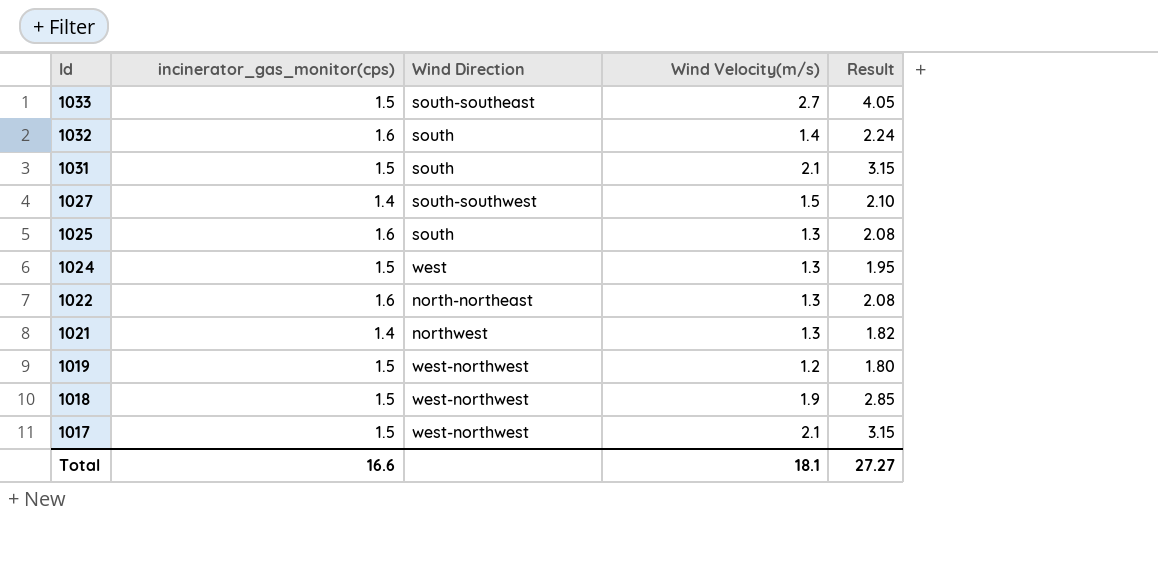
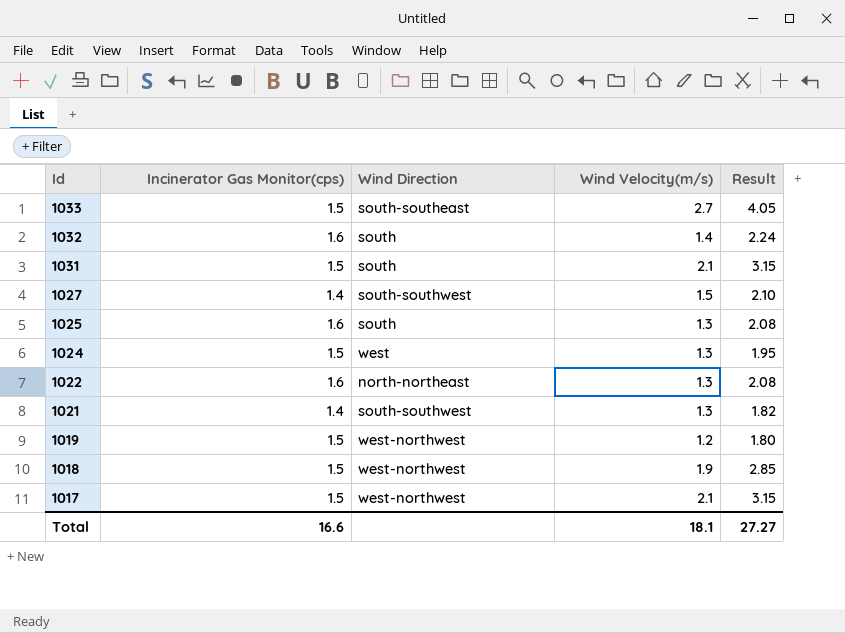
column name: incinerator_gas_monitor(cps) -> Incinerator Gas Monitor(cps)
1021 | Wind Direction: northwest -> south-southwest

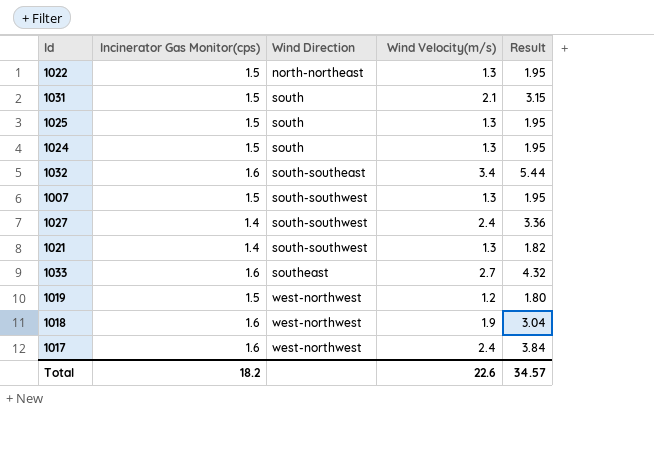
row order: Id descending -> Wind Direction ascending
1022 | Incinerator Gas Monitor(cps): 1.6 -> 1.5
1022 | Result: 2.08 -> 1.95
1025 | Incinerator Gas Monitor(cps): 1.6 -> 1.5
1025 | Result: 2.08 -> 1.95
1024 | Wind Direction: west -> south
1032 | Wind Direction: south -> south-southeast
1032 | Wind Velocity(m/s): 1.4 -> 3.4
1032 | Result: 2.24 -> 5.44
row 1007: none -> 1.5 | south-southwest | 1.3 | 1.95
1027 | Wind Velocity(m/s): 1.5 -> 2.4
1027 | Result: 2.10 -> 3.36
1033 | Incinerator Gas Monitor(cps): 1.5 -> 1.6
1033 | Wind Direction: south-southeast -> southeast
1033 | Result: 4.05 -> 4.32
1018 | Incinerator Gas Monitor(cps): 1.5 -> 1.6
1018 | Result: 2.85 -> 3.04
1017 | Incinerator Gas Monitor(cps): 1.5 -> 1.6
1017 | Wind Velocity(m/s): 2.1 -> 2.4
1017 | Result: 3.15 -> 3.84
Total | Incinerator Gas Monitor(cps): 16.6 -> 18.2
Total | Wind Velocity(m/s): 18.1 -> 22.6
Total | Result: 27.27 -> 34.57

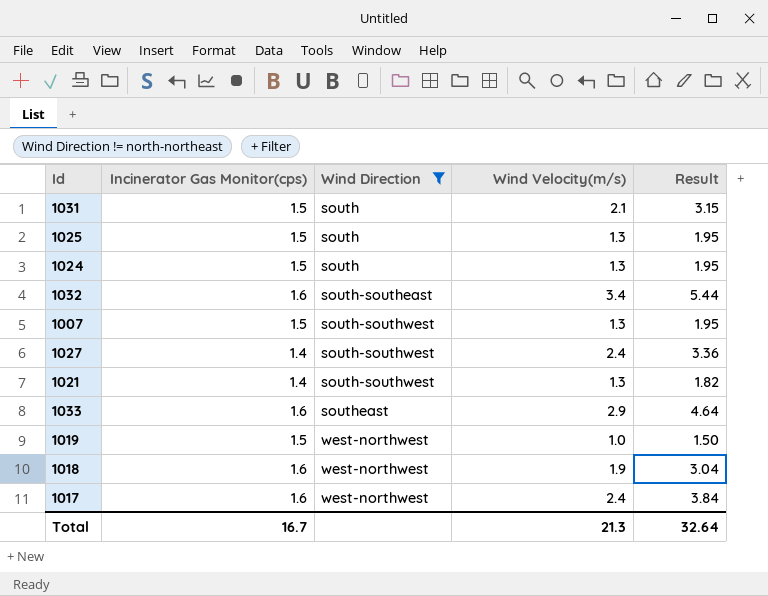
filter: none -> Wind Direction != north-northeast
1033 | Wind Velocity(m/s): 2.7 -> 2.9
1033 | Result: 4.32 -> 4.64
1019 | Wind Velocity(m/s): 1.2 -> 1.0
1019 | Result: 1.80 -> 1.50
Total | Incinerator Gas Monitor(cps): 18.2 -> 16.7
Total | Wind Velocity(m/s): 22.6 -> 21.3
Total | Result: 34.57 -> 32.64

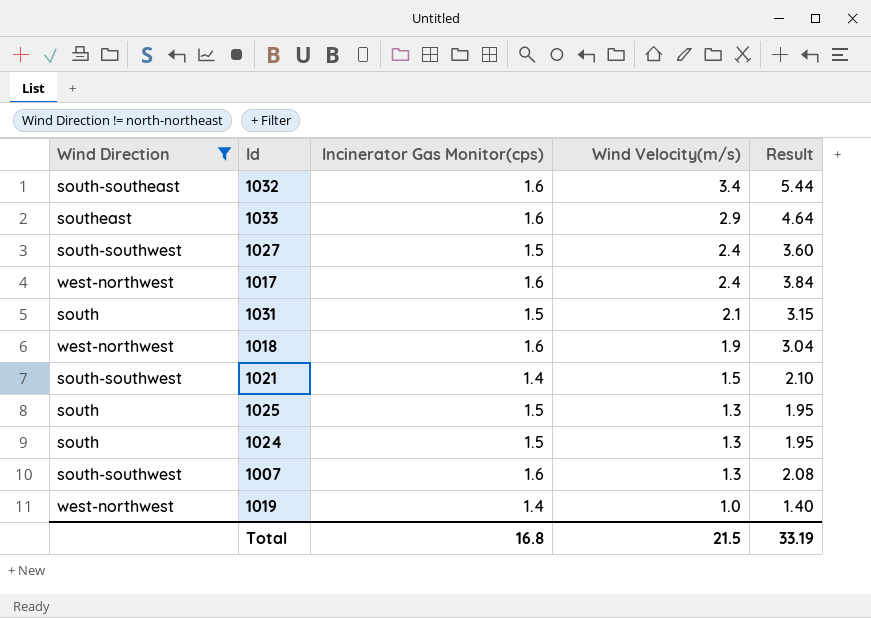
row order: Wind Direction ascending -> Wind Velocity(m/s) descending
column Wind Direction | position: 3 -> 1
1027 | Incinerator Gas Monitor(cps): 1.4 -> 1.5
1027 | Result: 3.36 -> 3.60
1021 | Wind Velocity(m/s): 1.3 -> 1.5
1021 | Result: 1.82 -> 2.10
1007 | Incinerator Gas Monitor(cps): 1.5 -> 1.6
1007 | Result: 1.95 -> 2.08
1019 | Incinerator Gas Monitor(cps): 1.5 -> 1.4
1019 | Result: 1.50 -> 1.40
Total | Incinerator Gas Monitor(cps): 16.7 -> 16.8
Total | Wind Velocity(m/s): 21.3 -> 21.5
Total | Result: 32.64 -> 33.19

